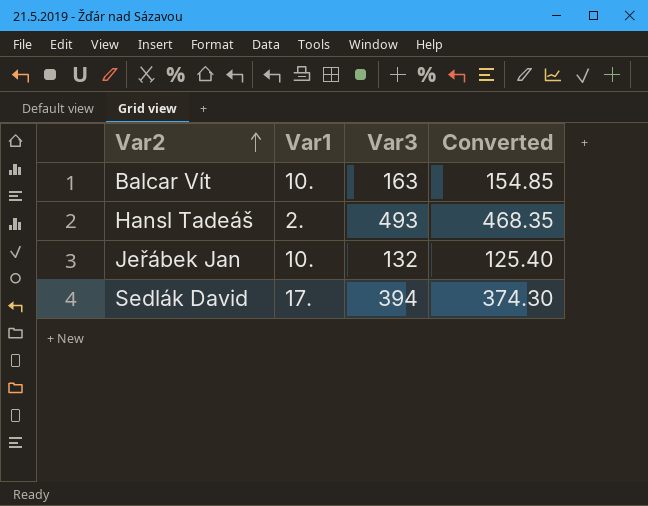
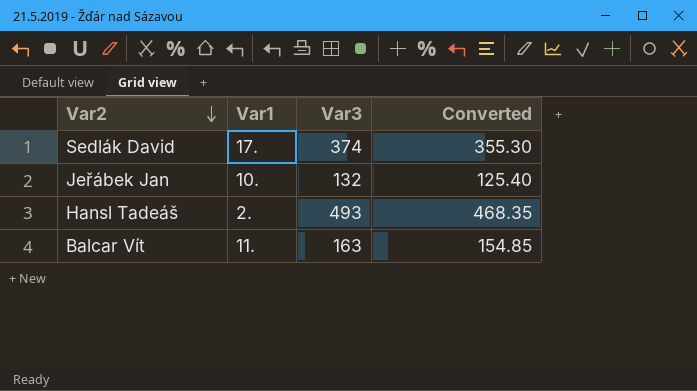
row order: Var2 ascending -> Var2 descending
Sedlák David | Var3: 394 -> 374
Sedlák David | Converted: 374.30 -> 355.30
Balcar Vít | Var1: 10. -> 11.

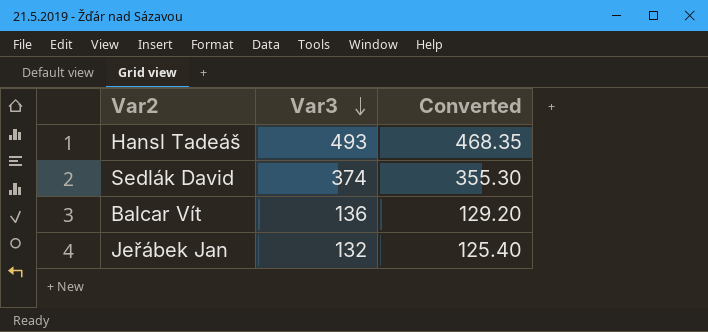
row order: Var2 descending -> Var3 descending
column Var1 | position: 2 -> none
Balcar Vít | Var3: 163 -> 136
Balcar Vít | Converted: 154.85 -> 129.20

